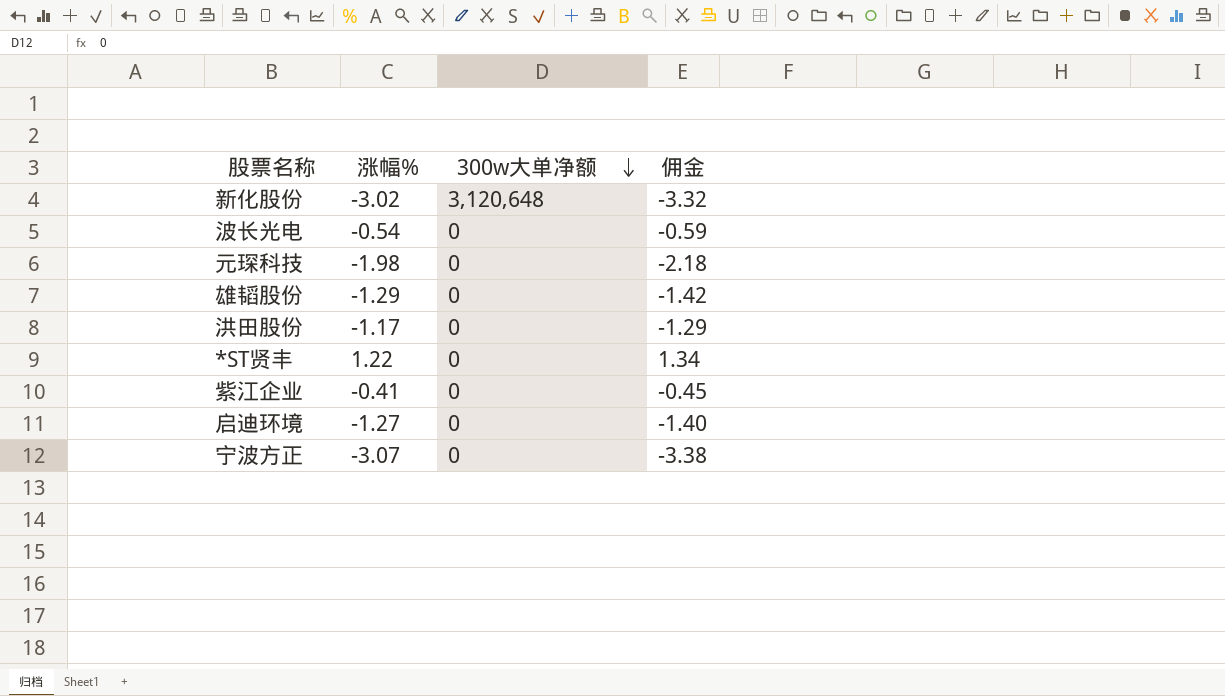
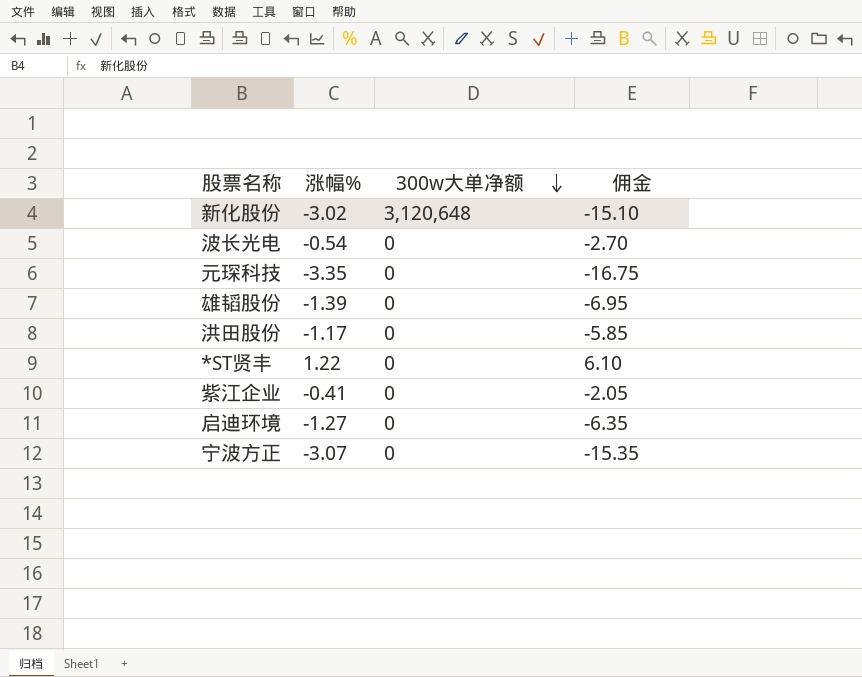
column 佣金 | formula: [涨幅%] * 1.1 -> [涨幅%] * 5
元琛科技 | 涨幅%: -1.98 -> -3.35
雄韬股份 | 涨幅%: -1.29 -> -1.39

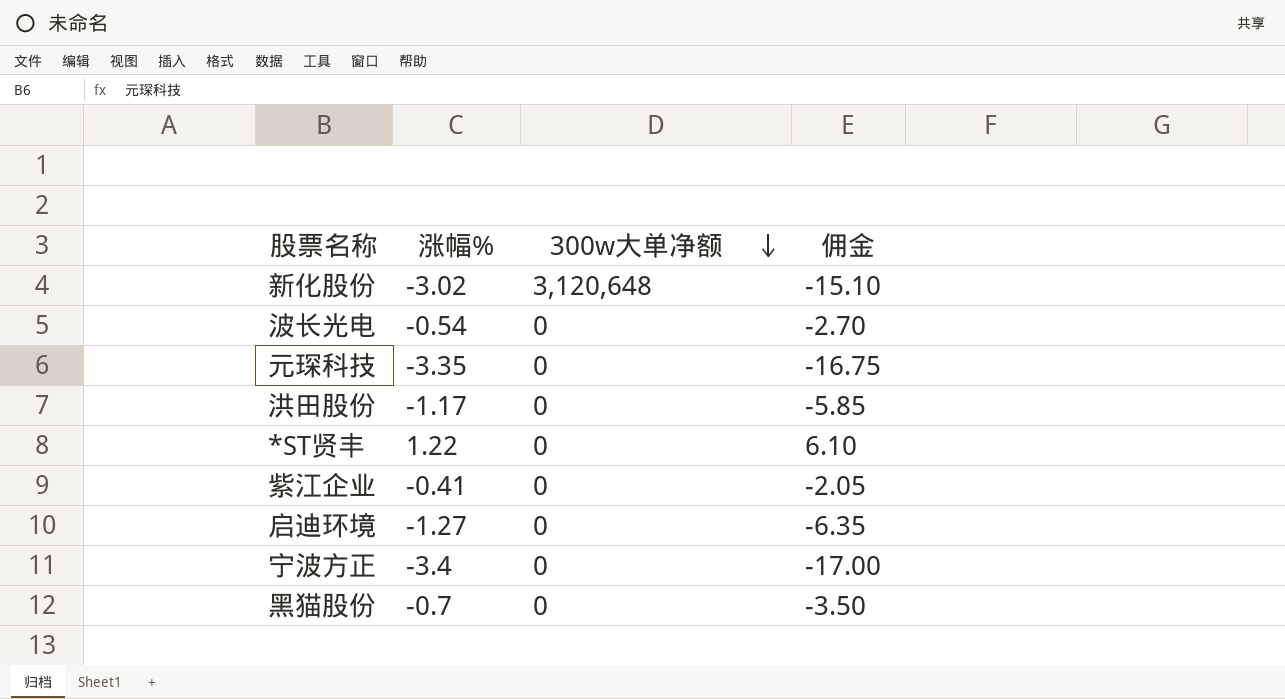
row 雄韬股份: -1.39 | 0 | -6.95 -> none
宁波方正 | 涨幅%: -3.07 -> -3.4
宁波方正 | 佣金: -15.35 -> -17.00
row 黑猫股份: none -> -0.7 | 0 | -3.50

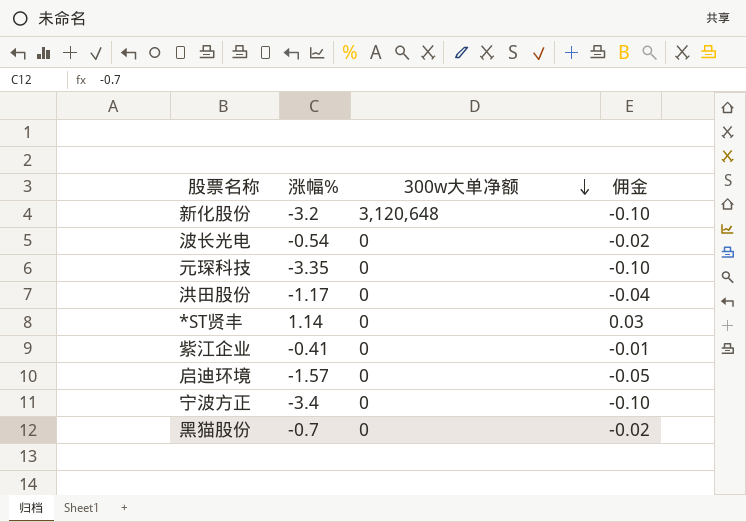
column 佣金 | formula: [涨幅%] * 5 -> [涨幅%] * 0.03
新化股份 | 涨幅%: -3.02 -> -3.2
*ST贤丰 | 涨幅%: 1.22 -> 1.14
启迪环境 | 涨幅%: -1.27 -> -1.57

